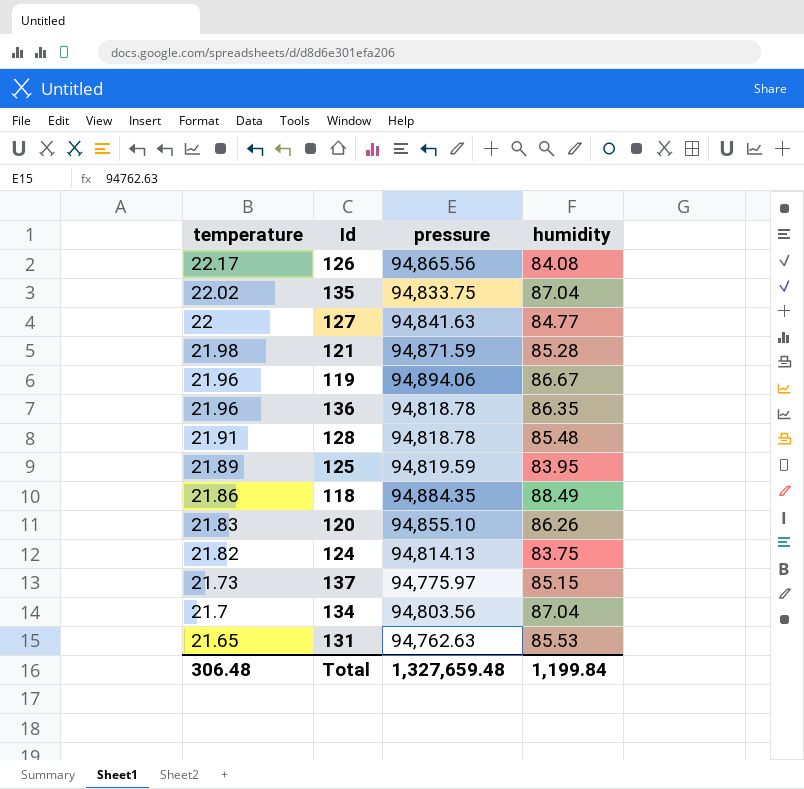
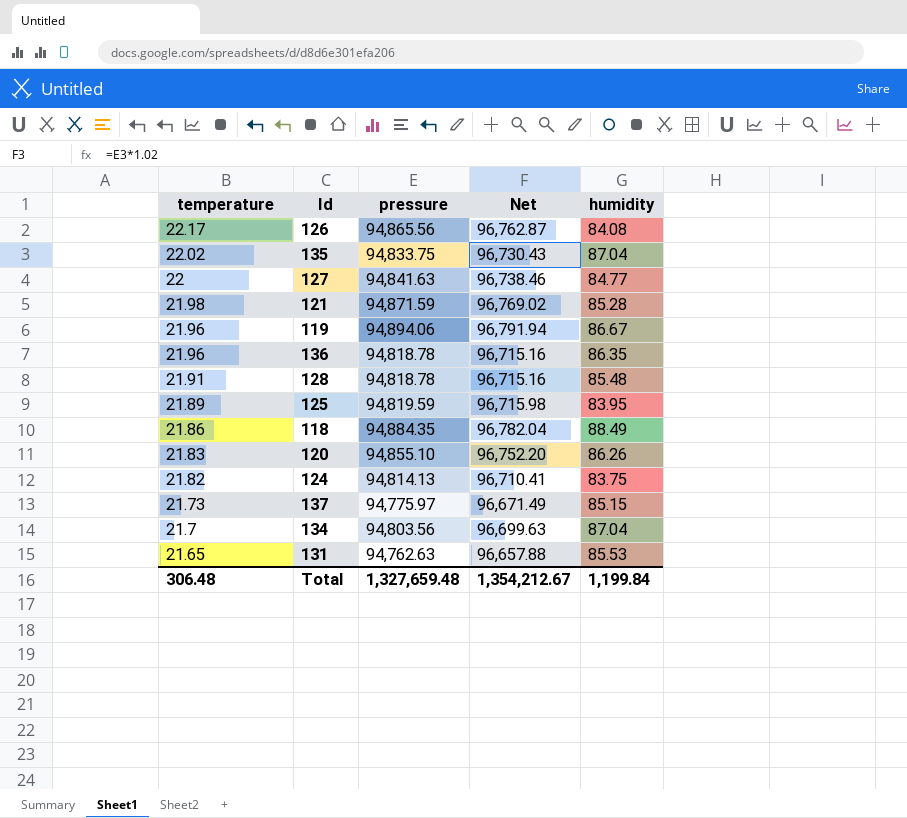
column Net | formula: none -> [pressure] * 1.02

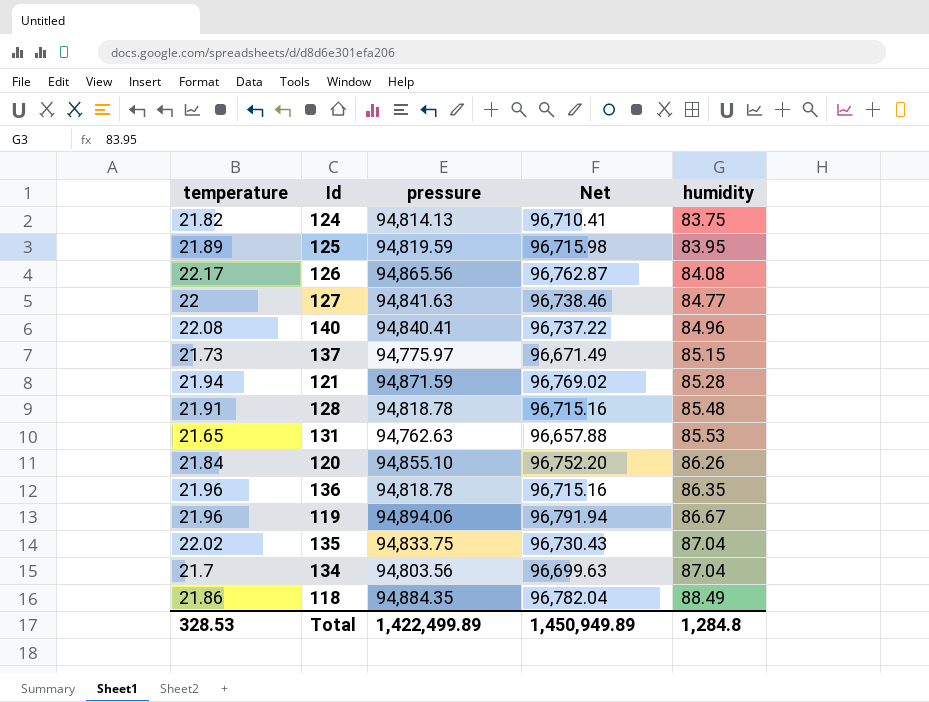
row order: temperature descending -> humidity ascending
row 140: none -> 22.08 | 94,840.41 | 96,737.22 | 84.96
121 | temperature: 21.98 -> 21.94
120 | temperature: 21.83 -> 21.84
Total | temperature: 306.48 -> 328.53
Total | pressure: 1,327,659.48 -> 1,422,499.89
Total | Net: 1,354,212.67 -> 1,450,949.89
Total | humidity: 1,199.84 -> 1,284.8

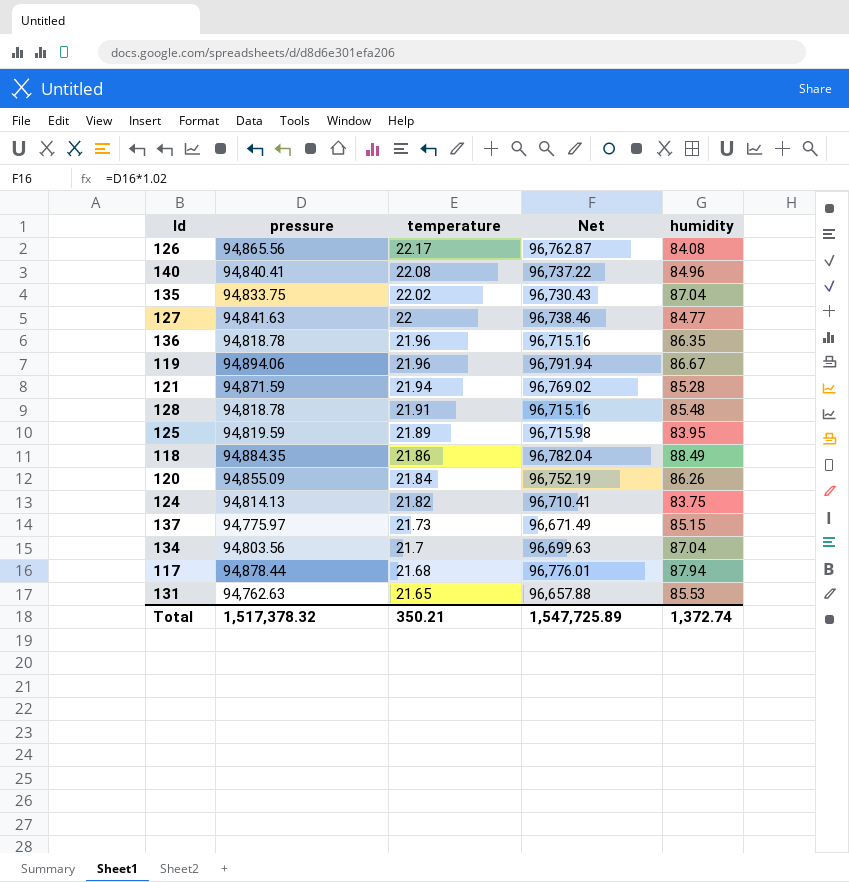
row order: humidity ascending -> temperature descending
column temperature | position: 1 -> 3
120 | pressure: 94,855.10 -> 94,855.09
120 | Net: 96,752.20 -> 96,752.19
row 117: none -> 94,878.44 | 21.68 | 96,776.01 | 87.94
Total | pressure: 1,422,499.89 -> 1,517,378.32
Total | temperature: 328.53 -> 350.21
Total | Net: 1,450,949.89 -> 1,547,725.89
Total | humidity: 1,284.8 -> 1,372.74

